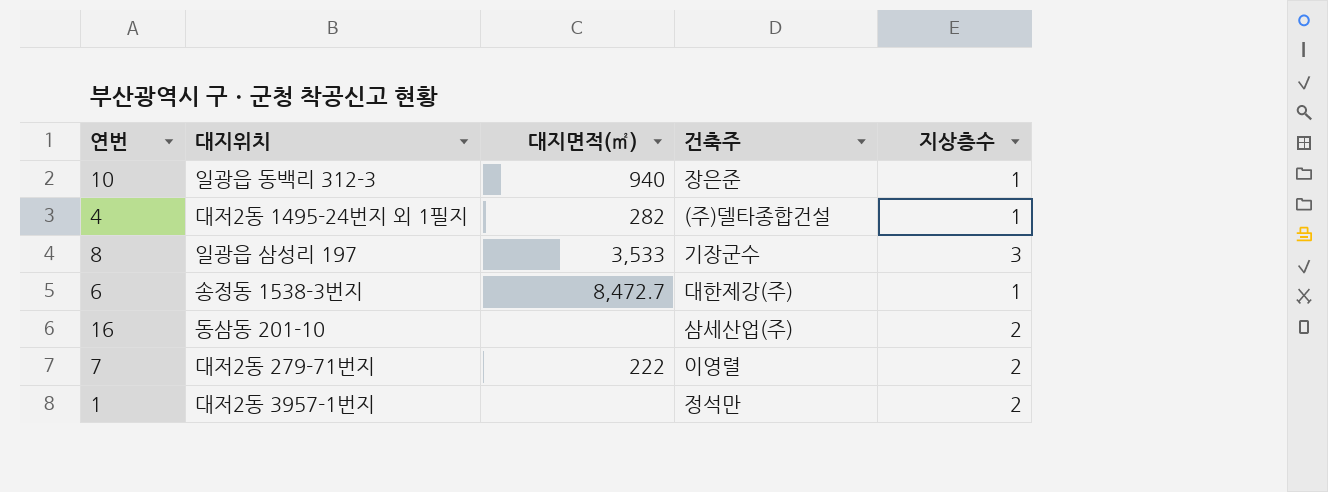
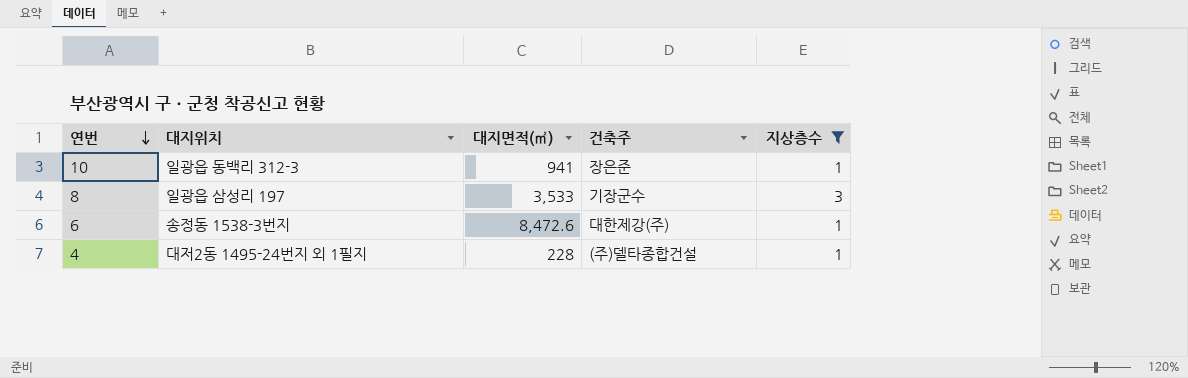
filter: none -> 지상층수 != 2
row order: none -> 연번 descending
10 | 대지면적(㎡): 940 -> 941
6 | 대지면적(㎡): 8,472.7 -> 8,472.6
4 | 대지면적(㎡): 282 -> 228

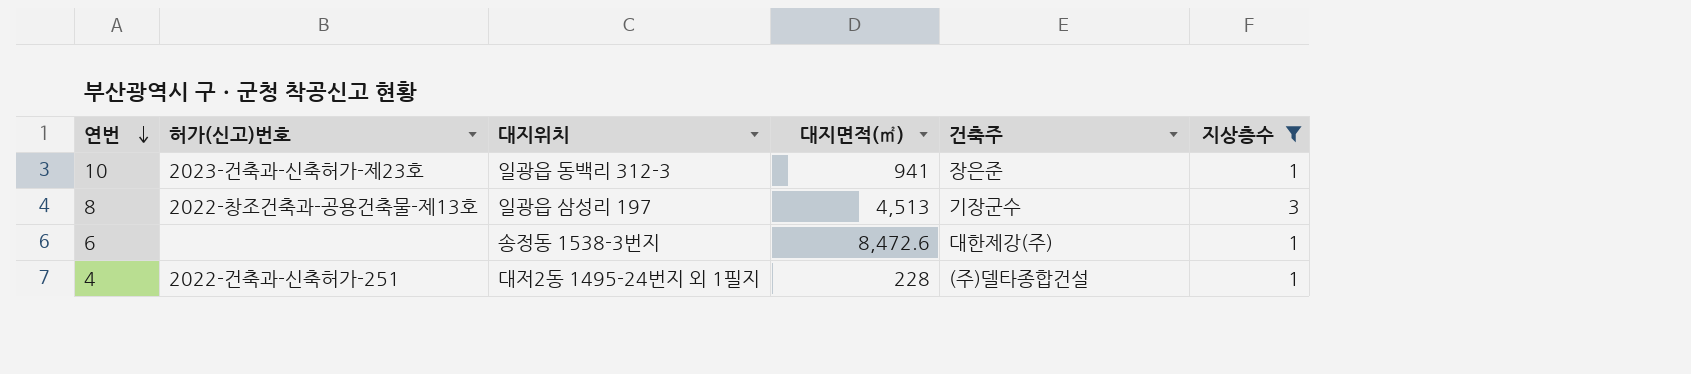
column 허가(신고)번호 | position: none -> 2
8 | 대지면적(㎡): 3,533 -> 4,513

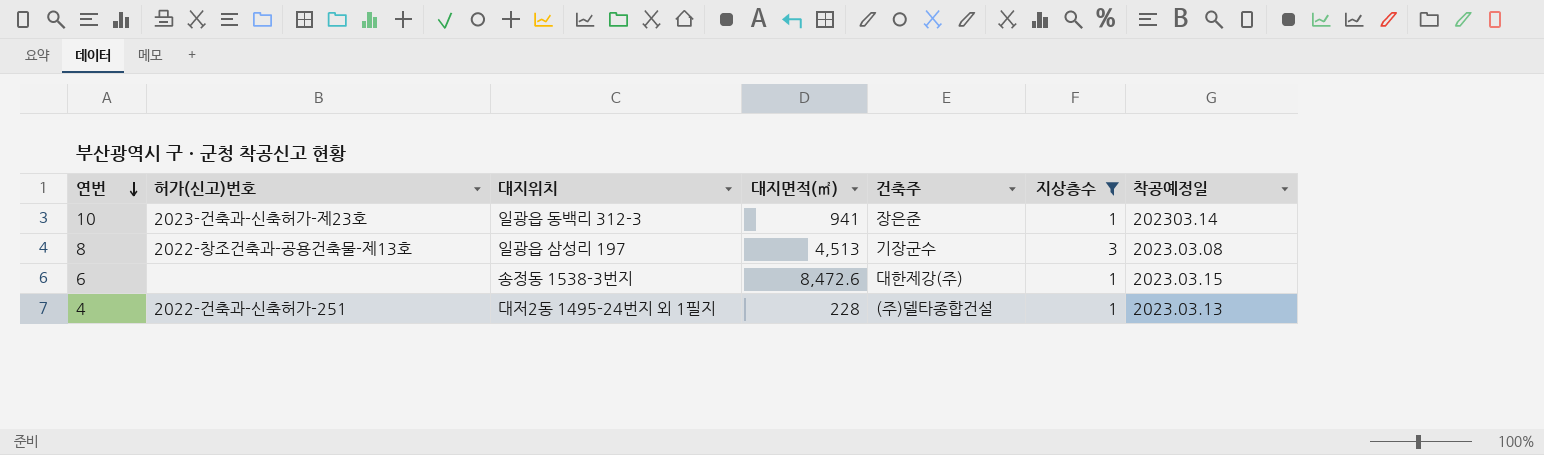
column 착공예정일 | position: none -> 7

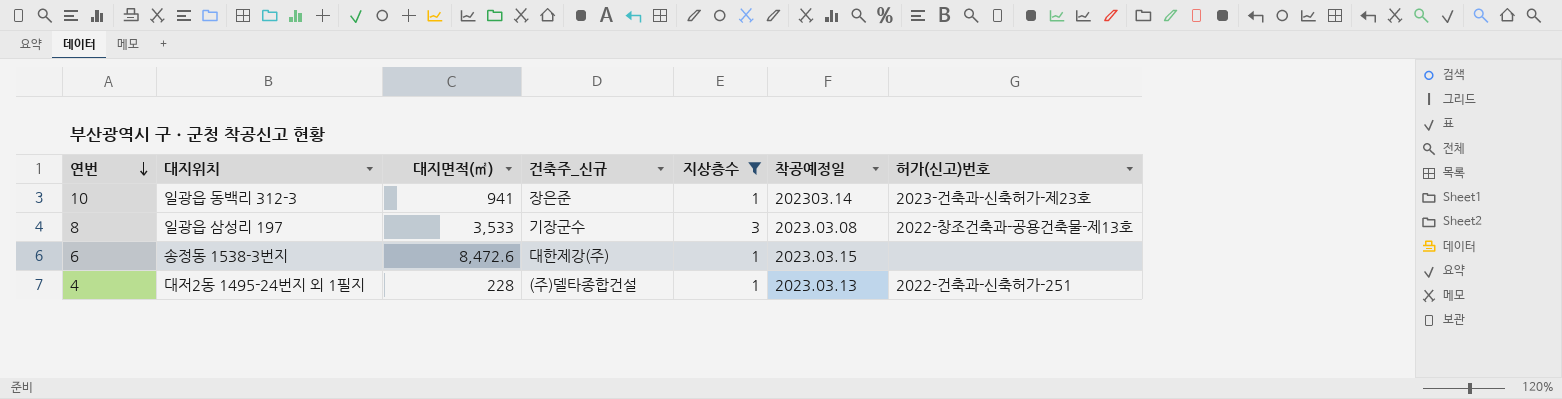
column name: 건축주 -> 건축주_신규
column 허가(신고)번호 | position: 2 -> 7
8 | 대지면적(㎡): 4,513 -> 3,533

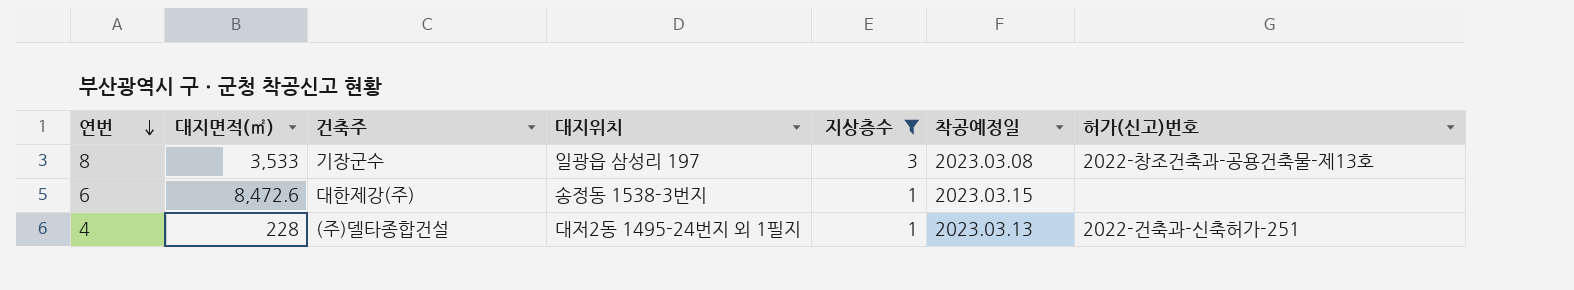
column name: 건축주_신규 -> 건축주
column 대지위치 | position: 2 -> 4
row 10: 일광읍 동백리 312-3 | 941 | 장은준 | 1 | 202303.14 | 2023-건축과-신축허가-제23호 -> none

